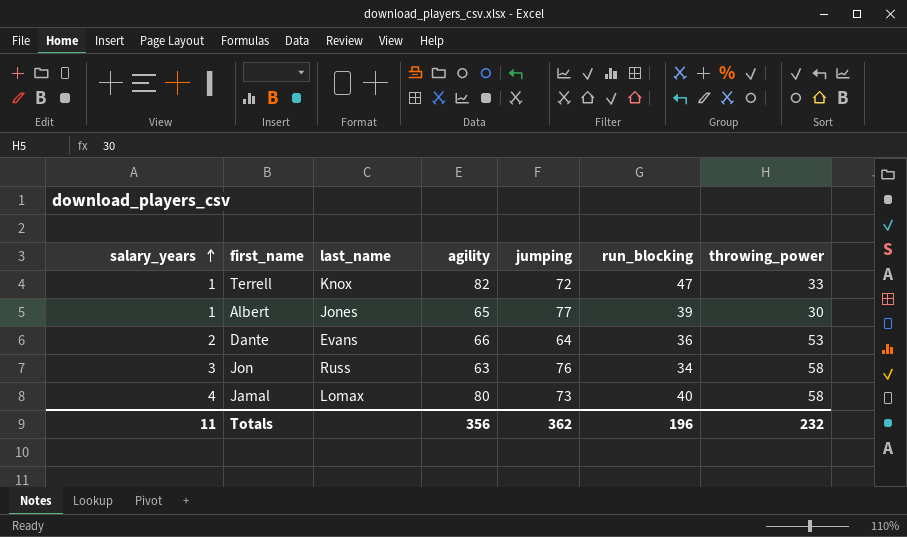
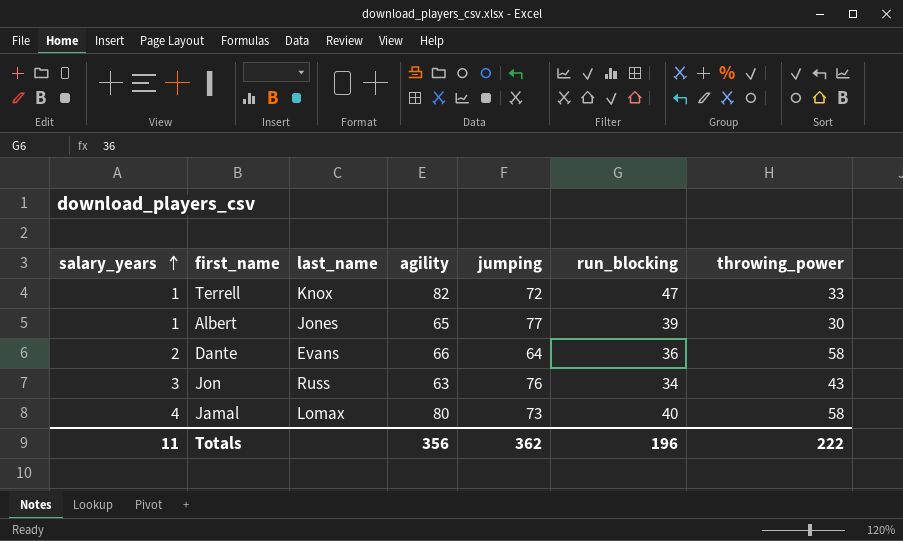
Dante | throwing_power: 53 -> 58
Jon | throwing_power: 58 -> 43
Totals | throwing_power: 232 -> 222

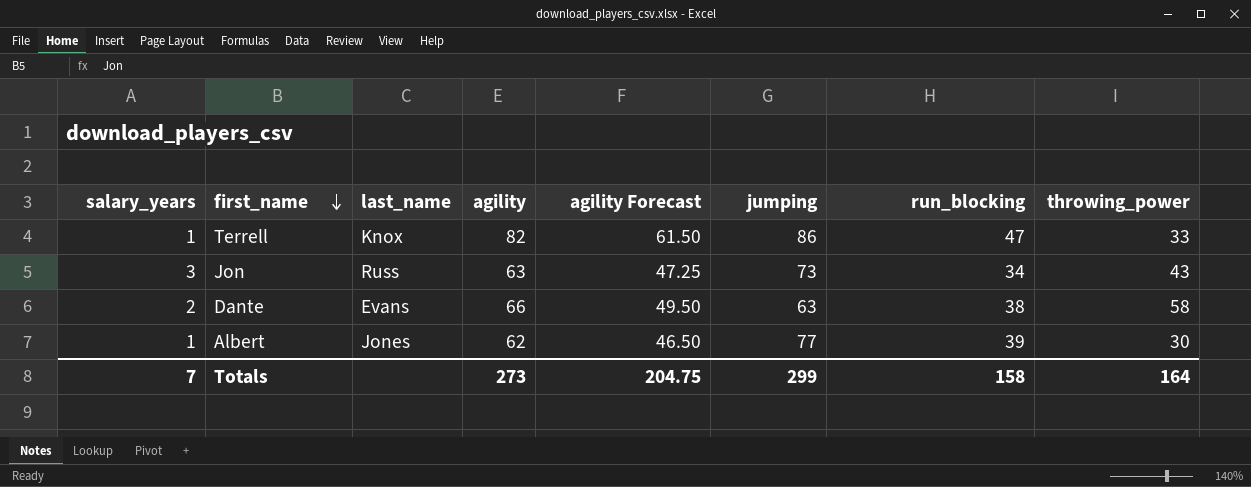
row order: salary_years ascending -> first_name descending
column agility Forecast | formula: none -> [agility] * 0.75
row Jamal: 4 | Lomax | 80 | 73 | 40 | 58 -> none
Terrell | jumping: 72 -> 86
Jon | jumping: 76 -> 73
Dante | jumping: 64 -> 63
Dante | run_blocking: 36 -> 38
Albert | agility: 65 -> 62
Totals | salary_years: 11 -> 7
Totals | agility: 356 -> 273
Totals | jumping: 362 -> 299
Totals | run_blocking: 196 -> 158
Totals | throwing_power: 222 -> 164

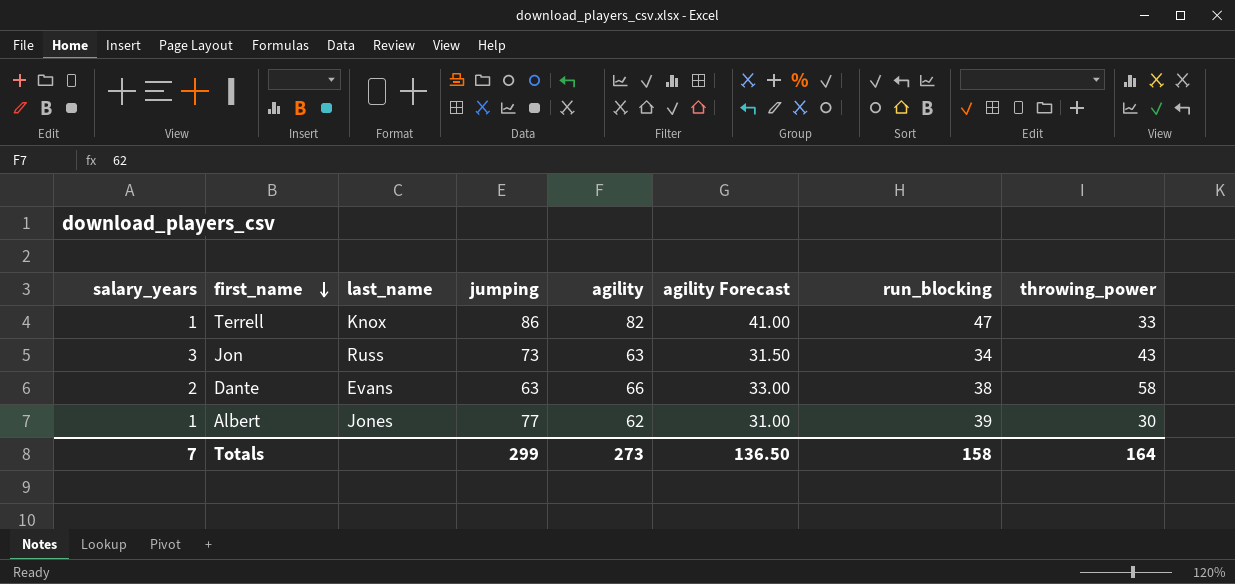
column jumping | position: 6 -> 4
column agility Forecast | formula: [agility] * 0.75 -> [agility] * 0.5
Totals | agility Forecast: 204.75 -> 136.50

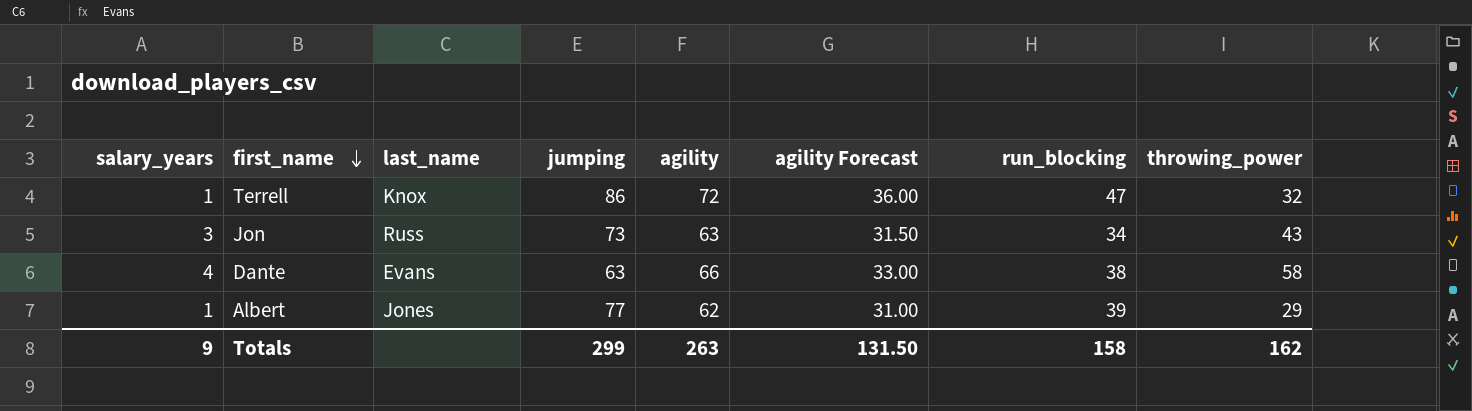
Terrell | agility: 82 -> 72
Terrell | agility Forecast: 41.00 -> 36.00
Terrell | throwing_power: 33 -> 32
Dante | salary_years: 2 -> 4
Albert | throwing_power: 30 -> 29
Totals | salary_years: 7 -> 9
Totals | agility: 273 -> 263
Totals | agility Forecast: 136.50 -> 131.50
Totals | throwing_power: 164 -> 162

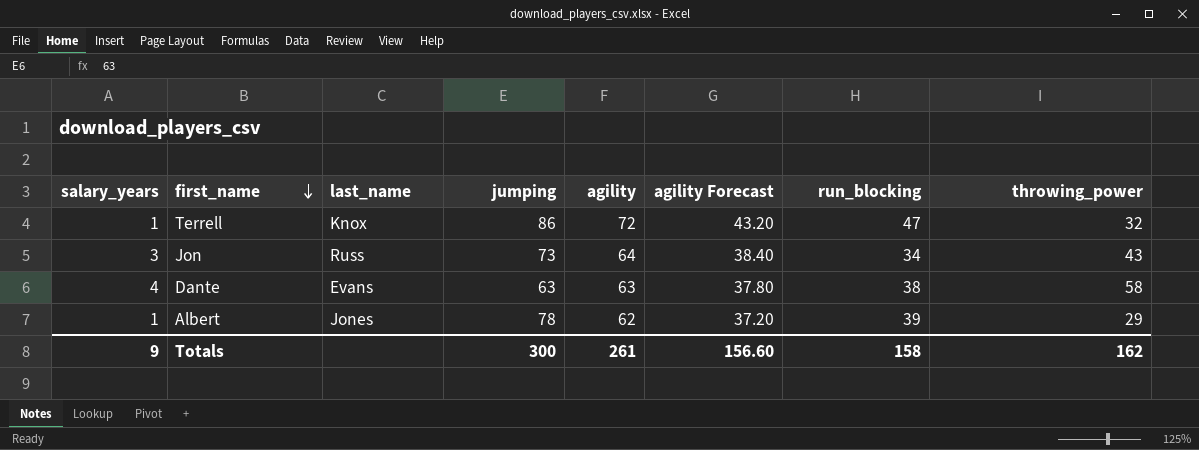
column agility Forecast | formula: [agility] * 0.5 -> [agility] * 0.6
Jon | agility: 63 -> 64
Dante | agility: 66 -> 63
Albert | jumping: 77 -> 78
Totals | jumping: 299 -> 300
Totals | agility: 263 -> 261
Totals | agility Forecast: 131.50 -> 156.60

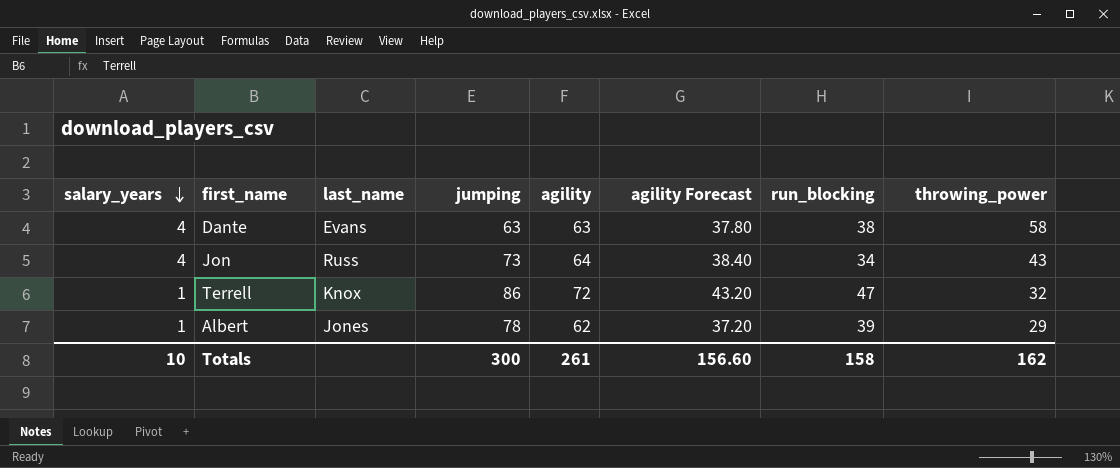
row order: first_name descending -> salary_years descending
Jon | salary_years: 3 -> 4
Totals | salary_years: 9 -> 10

